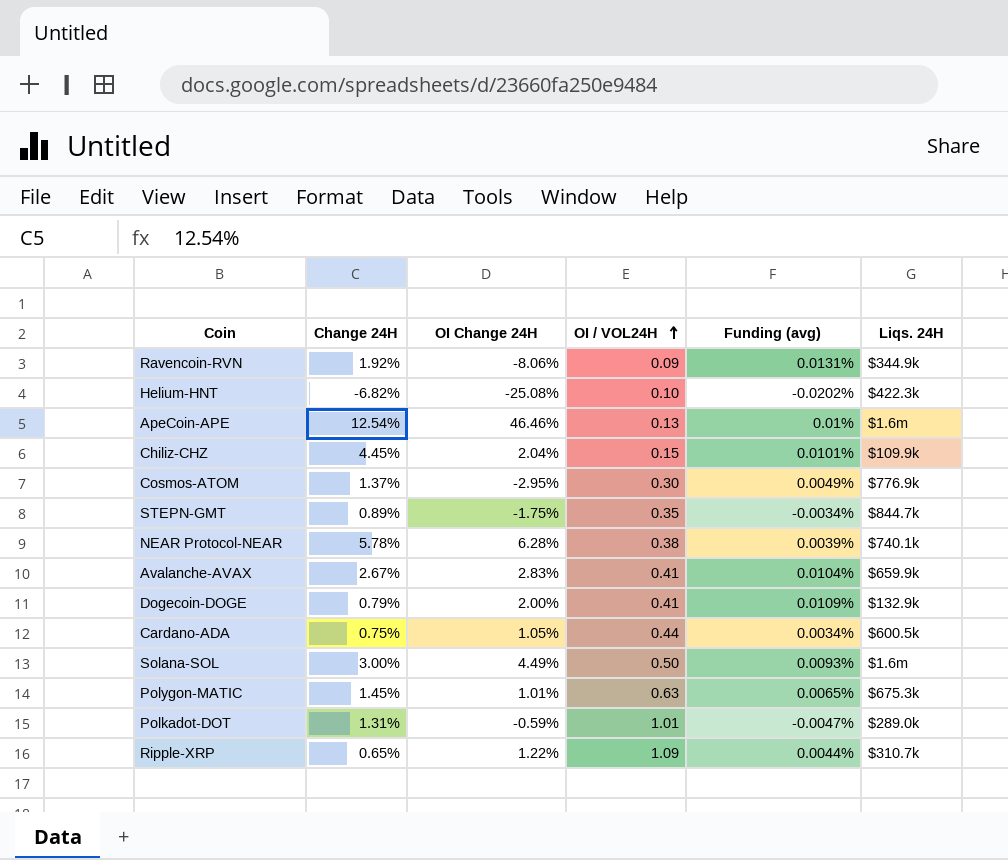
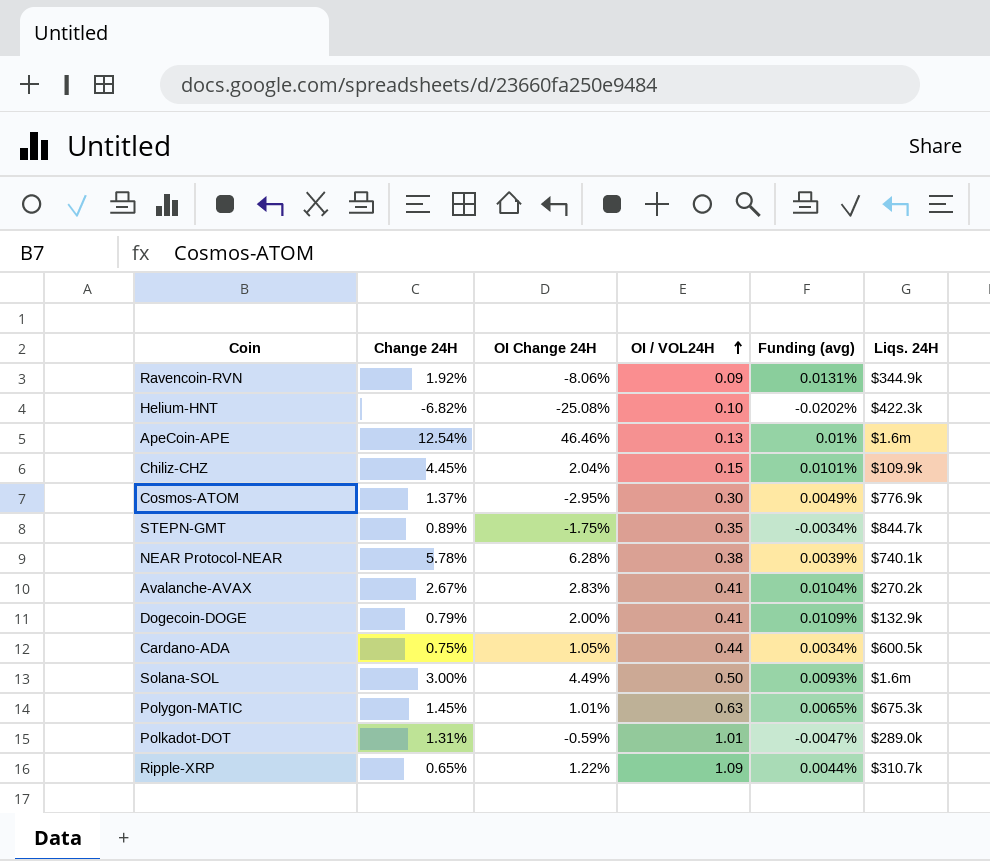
Avalanche-AVAX | Liqs. 24H: $659.9k -> $270.2k

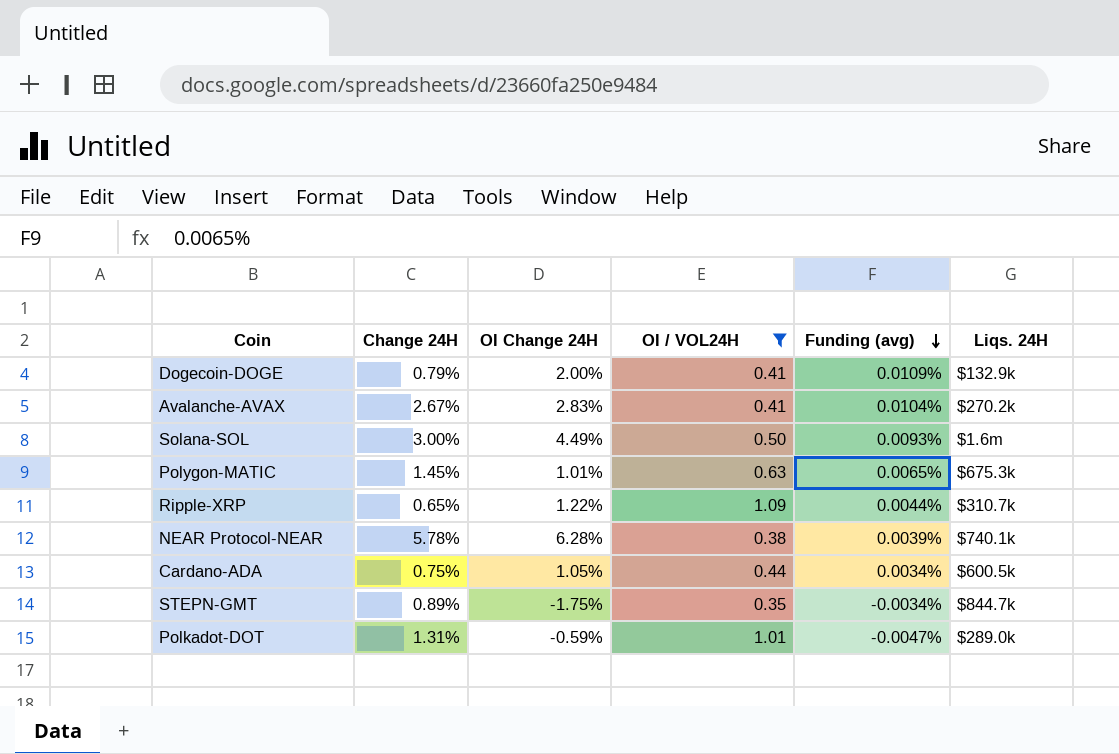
filter: none -> OI / VOL24H >= 0.35
row order: OI / VOL24H ascending -> Funding (avg) descending

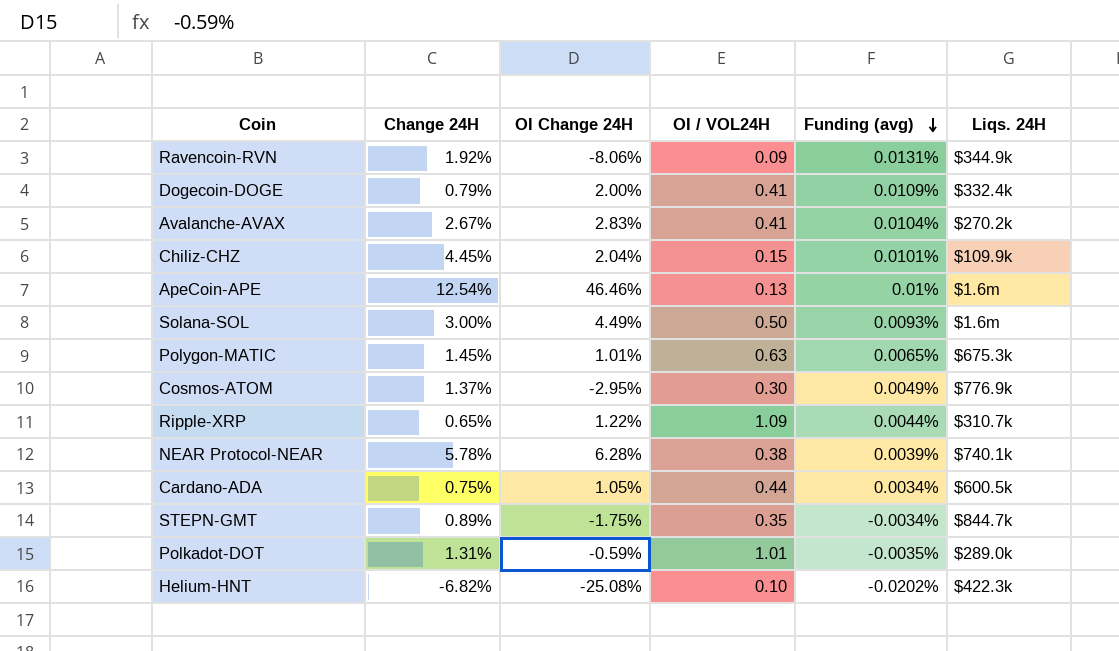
filter: OI / VOL24H >= 0.35 -> none
Dogecoin-DOGE | Liqs. 24H: $132.9k -> $332.4k
Polkadot-DOT | Funding (avg): -0.0047% -> -0.0035%

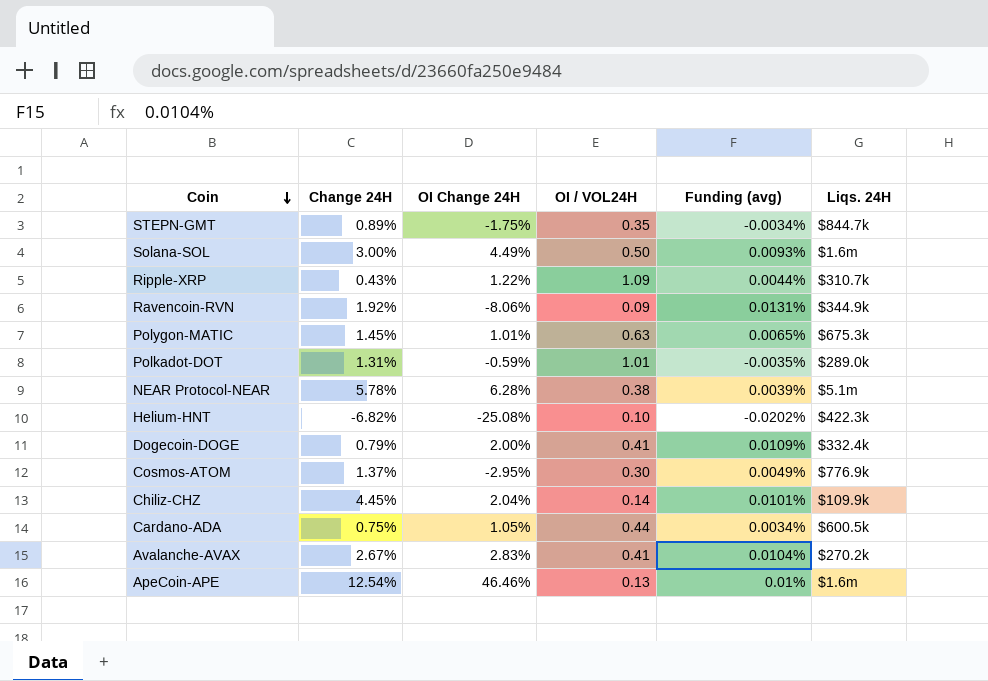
row order: Funding (avg) descending -> Coin descending
Ripple-XRP | Change 24H: 0.65% -> 0.43%
NEAR Protocol-NEAR | Liqs. 24H: $740.1k -> $5.1m
Chiliz-CHZ | OI / VOL24H: 0.15 -> 0.14

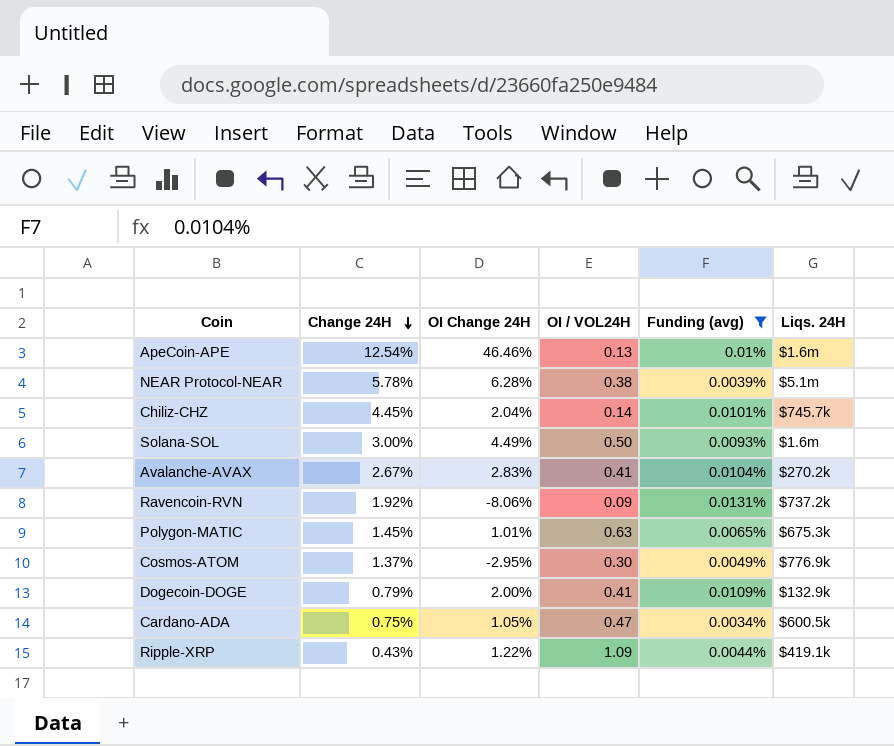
filter: none -> Funding (avg) >= 0.0034%
row order: Coin descending -> Change 24H descending
Chiliz-CHZ | Liqs. 24H: $109.9k -> $745.7k
Ravencoin-RVN | Liqs. 24H: $344.9k -> $737.2k
Dogecoin-DOGE | Liqs. 24H: $332.4k -> $132.9k
Cardano-ADA | OI / VOL24H: 0.44 -> 0.47
Ripple-XRP | Liqs. 24H: $310.7k -> $419.1k

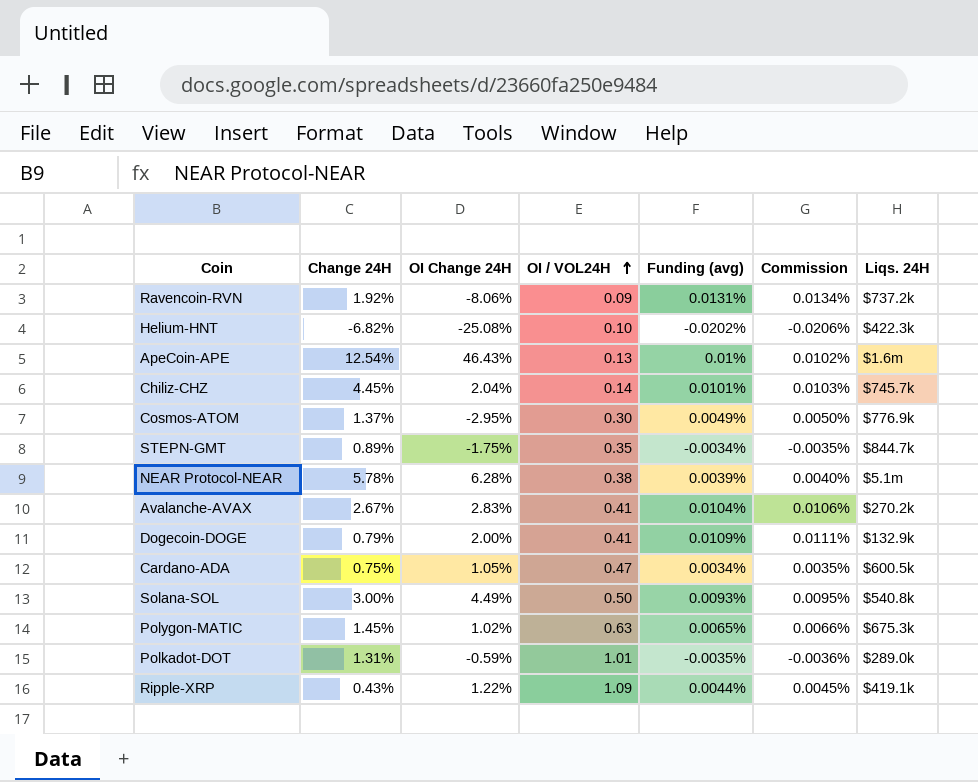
filter: Funding (avg) >= 0.0034% -> none
row order: Change 24H descending -> OI / VOL24H ascending
column Commission | formula: none -> [Funding (avg)] * 1.02
ApeCoin-APE | OI Change 24H: 46.46% -> 46.43%
Solana-SOL | Liqs. 24H: $1.6m -> $540.8k
Polygon-MATIC | OI Change 24H: 1.01% -> 1.02%

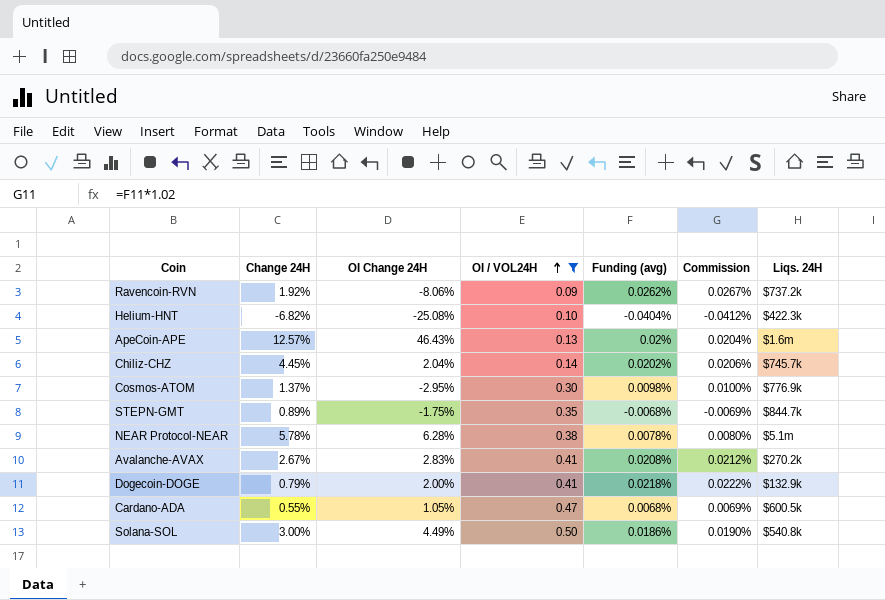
filter: none -> OI / VOL24H <= 0.50
Ravencoin-RVN | Funding (avg): 0.0131% -> 0.0262%
Ravencoin-RVN | Commission: 0.0134% -> 0.0267%
Helium-HNT | Funding (avg): -0.0202% -> -0.0404%
Helium-HNT | Commission: -0.0206% -> -0.0412%
ApeCoin-APE | Change 24H: 12.54% -> 12.57%
ApeCoin-APE | Funding (avg): 0.01% -> 0.02%
ApeCoin-APE | Commission: 0.0102% -> 0.0204%
Chiliz-CHZ | Funding (avg): 0.0101% -> 0.0202%
Chiliz-CHZ | Commission: 0.0103% -> 0.0206%
Cosmos-ATOM | Funding (avg): 0.0049% -> 0.0098%
Cosmos-ATOM | Commission: 0.0050% -> 0.0100%
STEPN-GMT | Funding (avg): -0.0034% -> -0.0068%
STEPN-GMT | Commission: -0.0035% -> -0.0069%
NEAR Protocol-NEAR | Funding (avg): 0.0039% -> 0.0078%
NEAR Protocol-NEAR | Commission: 0.0040% -> 0.0080%
Avalanche-AVAX | Funding (avg): 0.0104% -> 0.0208%
Avalanche-AVAX | Commission: 0.0106% -> 0.0212%
Dogecoin-DOGE | Funding (avg): 0.0109% -> 0.0218%
Dogecoin-DOGE | Commission: 0.0111% -> 0.0222%
Cardano-ADA | Change 24H: 0.75% -> 0.55%
Cardano-ADA | Funding (avg): 0.0034% -> 0.0068%
Cardano-ADA | Commission: 0.0035% -> 0.0069%
Solana-SOL | Funding (avg): 0.0093% -> 0.0186%
Solana-SOL | Commission: 0.0095% -> 0.0190%

